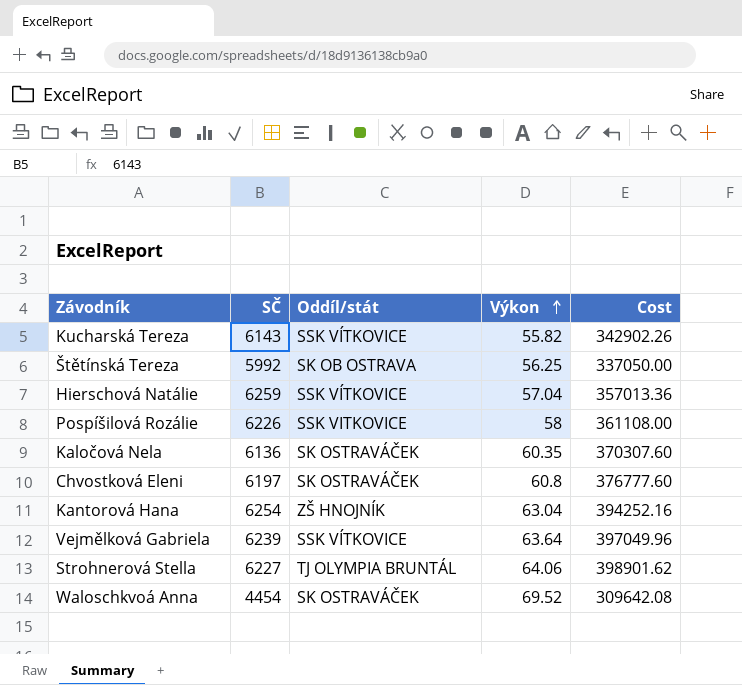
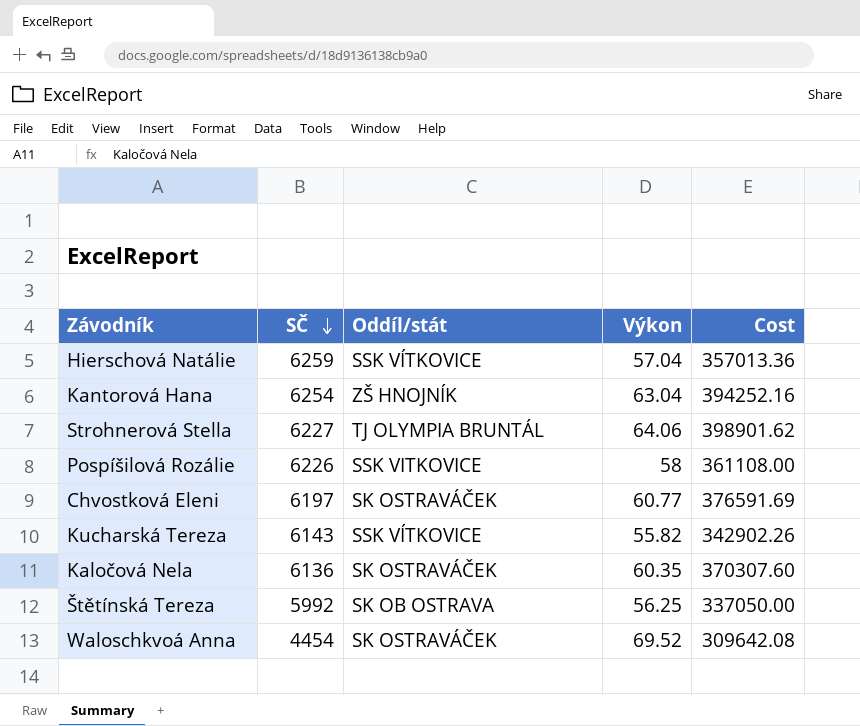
row order: Výkon ascending -> SČ descending
row Vejmělková Gabriela: 6239 | SSK VÍTKOVICE | 63.64 | 397049.96 -> none
Chvostková Eleni | Výkon: 60.8 -> 60.77
Chvostková Eleni | Cost: 376777.60 -> 376591.69

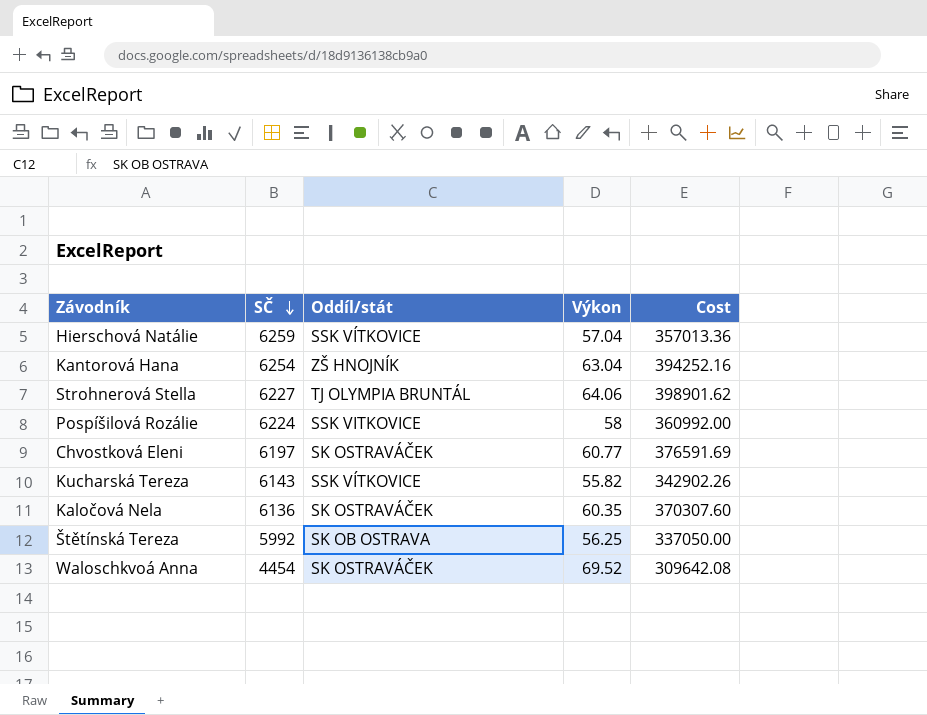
Pospíšilová Rozálie | SČ: 6226 -> 6224
Pospíšilová Rozálie | Cost: 361108.00 -> 360992.00

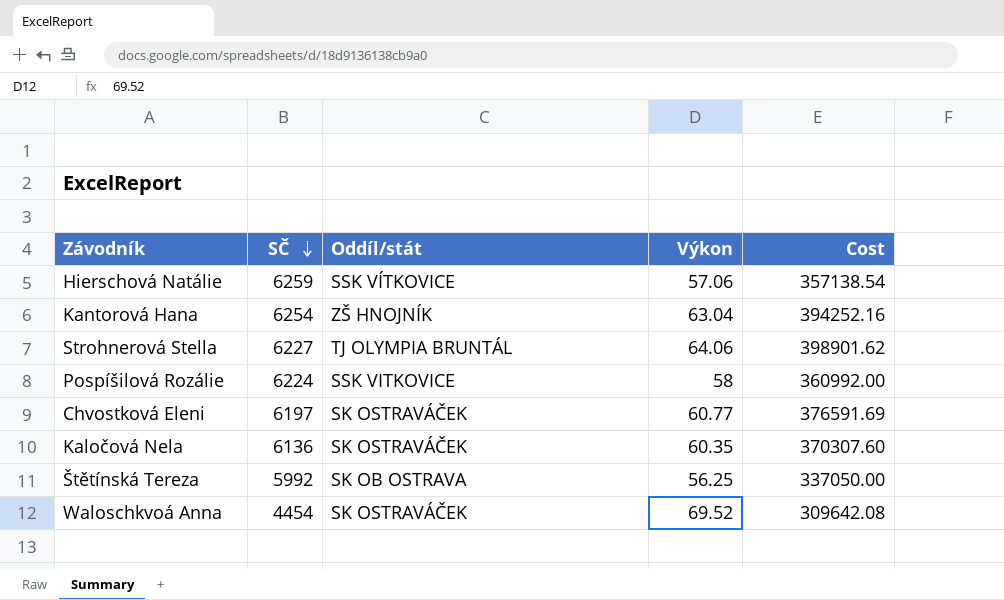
row Kucharská Tereza: 6143 | SSK VÍTKOVICE | 55.82 | 342902.26 -> none
Hierschová Natálie | Výkon: 57.04 -> 57.06
Hierschová Natálie | Cost: 357013.36 -> 357138.54

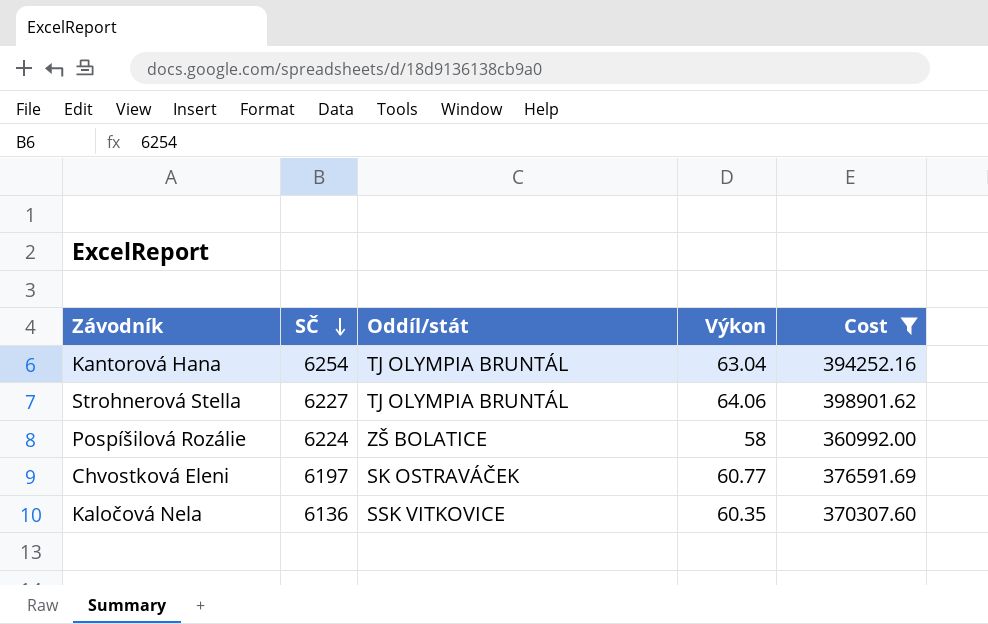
filter: none -> Cost >= 360992.00
Kantorová Hana | Oddíl/stát: ZŠ HNOJNÍK -> TJ OLYMPIA BRUNTÁL
Pospíšilová Rozálie | Oddíl/stát: SSK VITKOVICE -> ZŠ BOLATICE
Kaločová Nela | Oddíl/stát: SK OSTRAVÁČEK -> SSK VITKOVICE

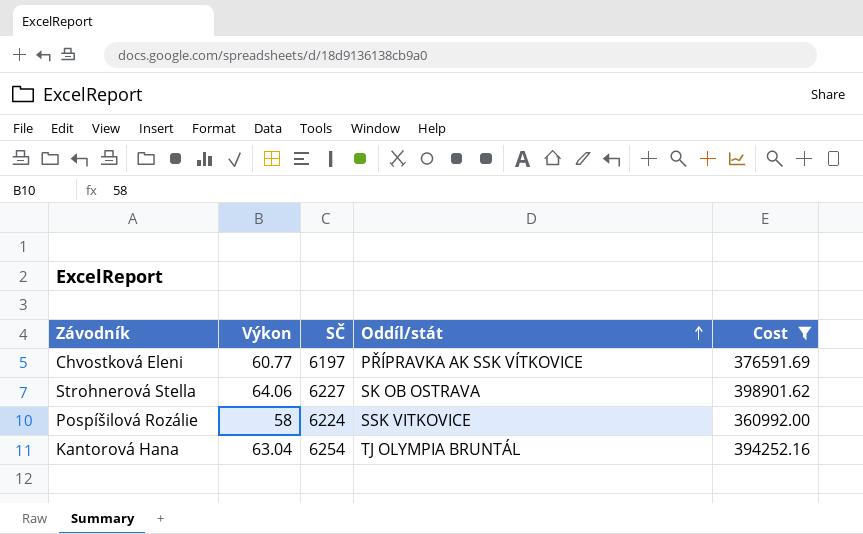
row order: SČ descending -> Oddíl/stát ascending
column Výkon | position: 4 -> 2
row Kaločová Nela: 6136 | SSK VITKOVICE | 60.35 | 370307.60 -> none
Chvostková Eleni | Oddíl/stát: SK OSTRAVÁČEK -> PŘÍPRAVKA AK SSK VÍTKOVICE
Strohnerová Stella | Oddíl/stát: TJ OLYMPIA BRUNTÁL -> SK OB OSTRAVA
Pospíšilová Rozálie | Oddíl/stát: ZŠ BOLATICE -> SSK VITKOVICE

